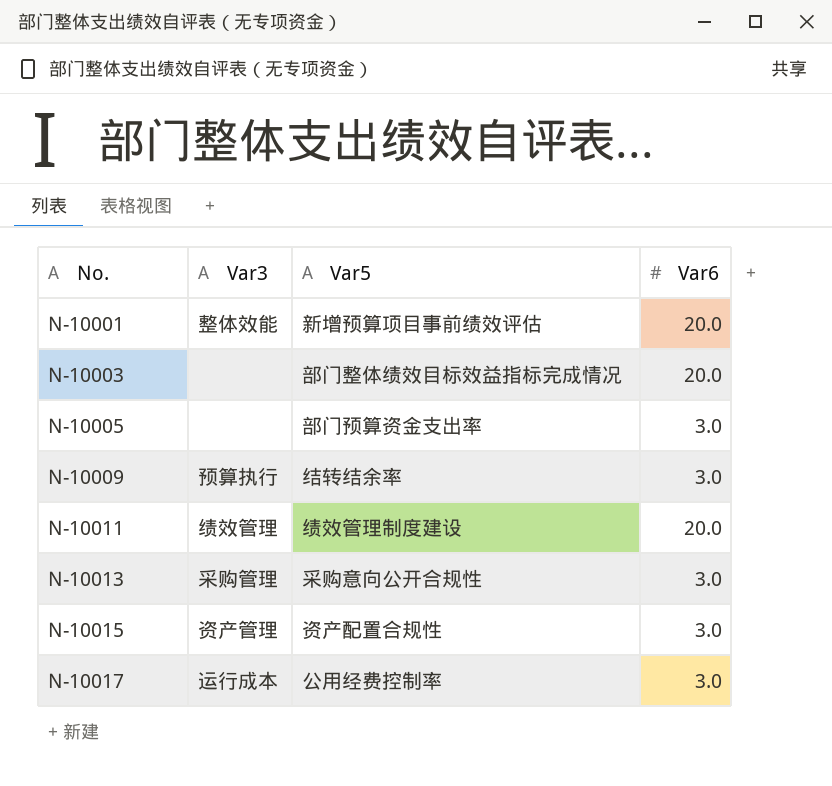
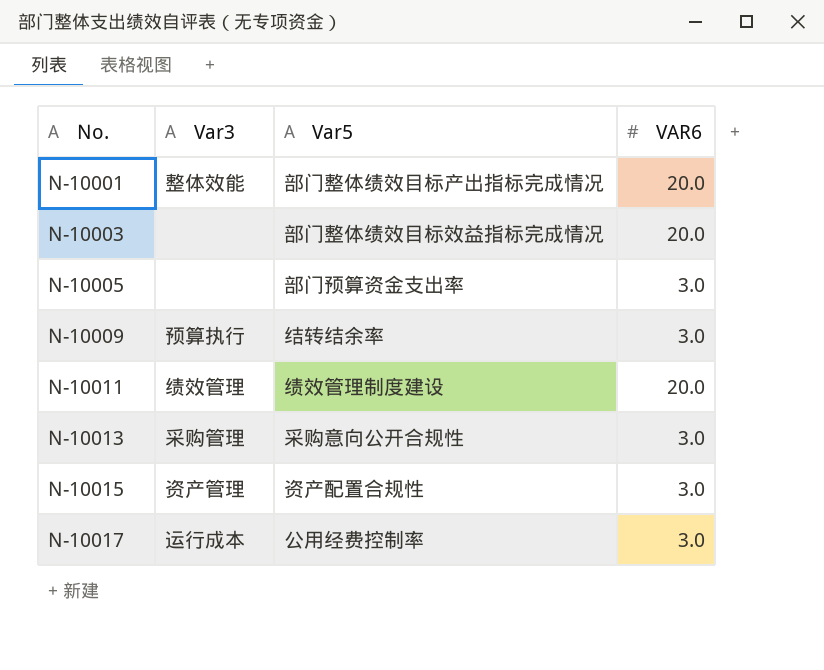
column name: Var6 -> VAR6
N-10001 | Var5: 新增预算项目事前绩效评估 -> 部门整体绩效目标产出指标完成情况

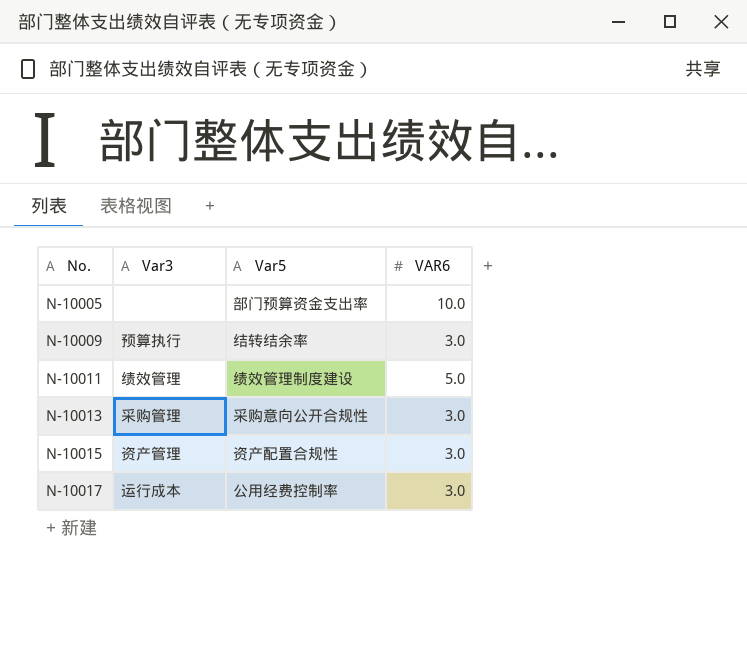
row N-10001: 整体效能 | 部门整体绩效目标产出指标完成情况 | 20.0 -> none
row N-10003: none | 部门整体绩效目标效益指标完成情况 | 20.0 -> none
N-10005 | VAR6: 3.0 -> 10.0
N-10011 | VAR6: 20.0 -> 5.0

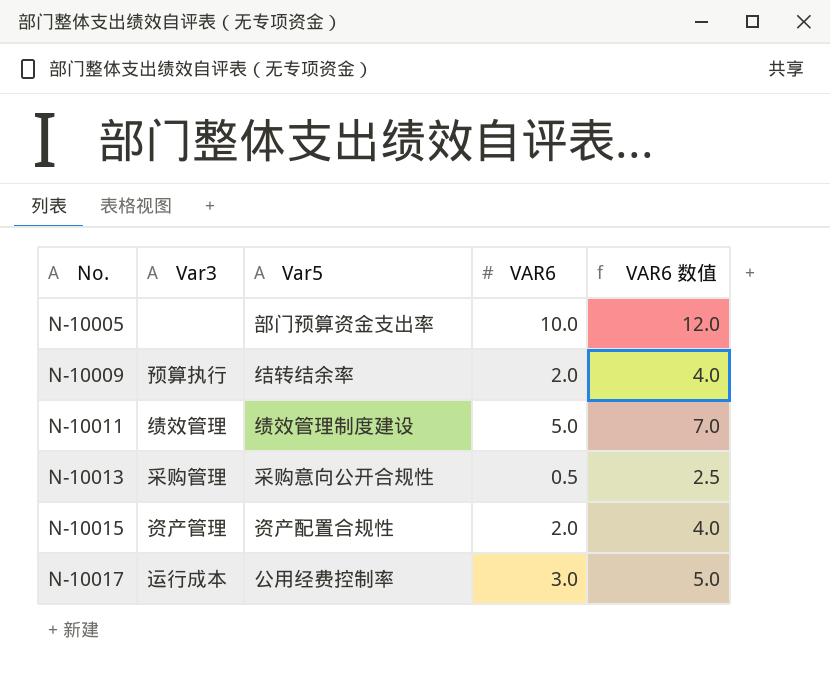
column VAR6 数值 | formula: none -> [VAR6] + 2
N-10009 | VAR6: 3.0 -> 2.0
N-10013 | VAR6: 3.0 -> 0.5
N-10015 | VAR6: 3.0 -> 2.0

